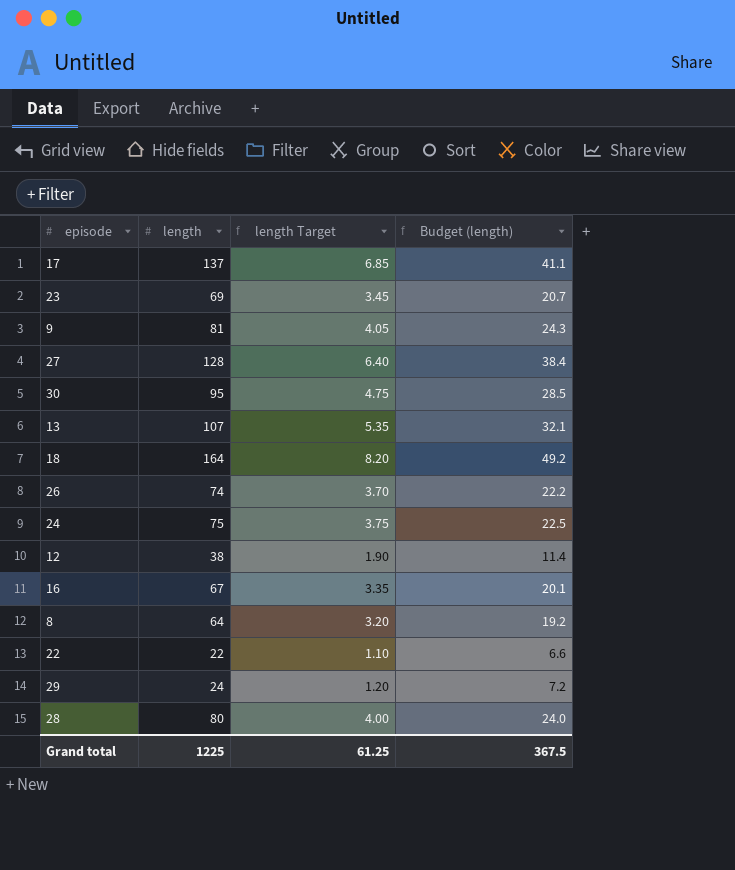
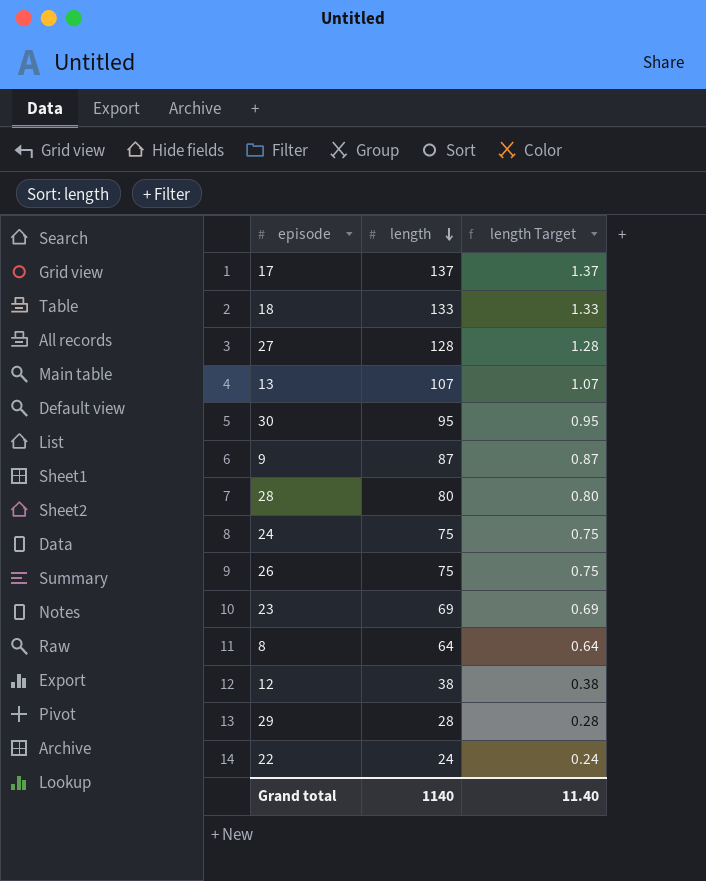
row order: none -> length descending
column Budget (length) | formula: [length] * 0.3 -> none
column length Target | formula: [length] * 0.05 -> [length] * 0.01
row 16: 67 | 3.35 | 20.1 -> none
18 | length: 164 -> 133
9 | length: 81 -> 87
26 | length: 74 -> 75
29 | length: 24 -> 28
22 | length: 22 -> 24
Grand total | length: 1225 -> 1140
Grand total | length Target: 61.25 -> 11.40

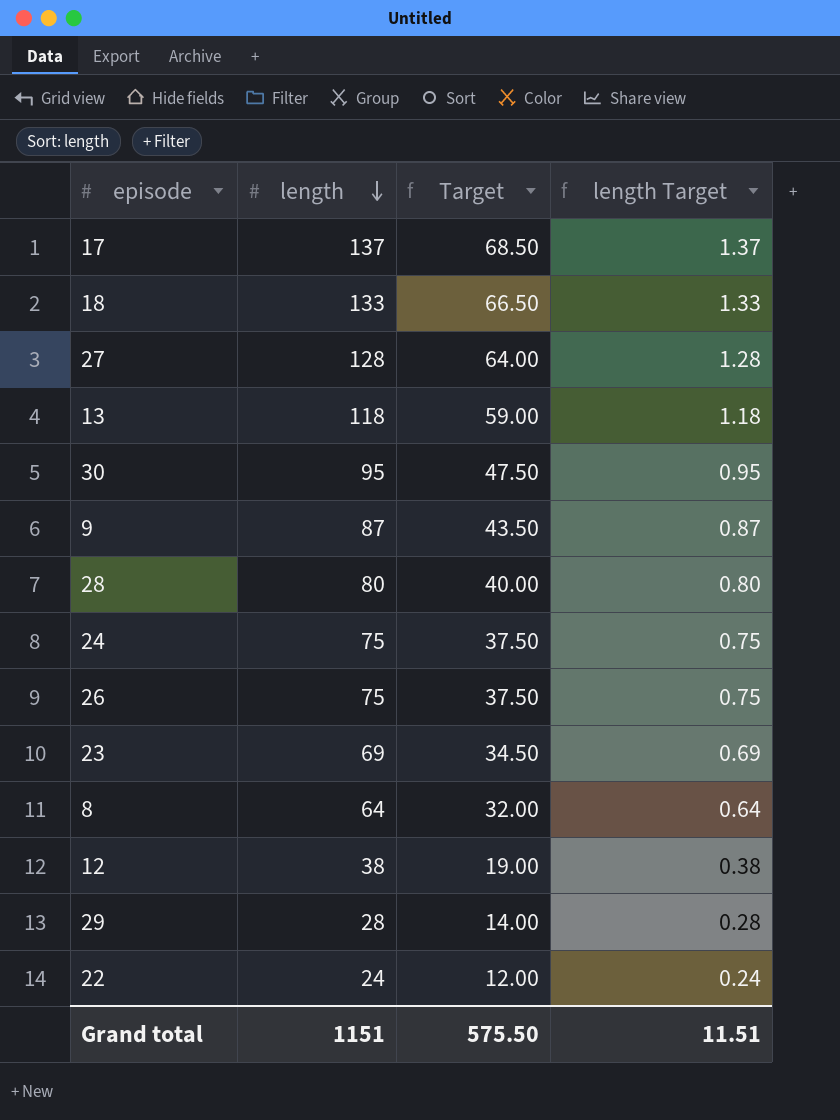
column Target | formula: none -> [length] * 0.5
13 | length: 107 -> 118
13 | length Target: 1.07 -> 1.18
Grand total | length: 1140 -> 1151
Grand total | length Target: 11.40 -> 11.51

